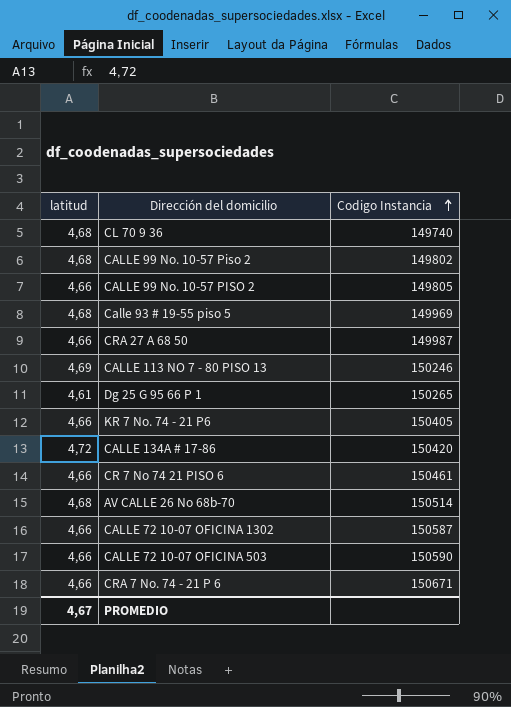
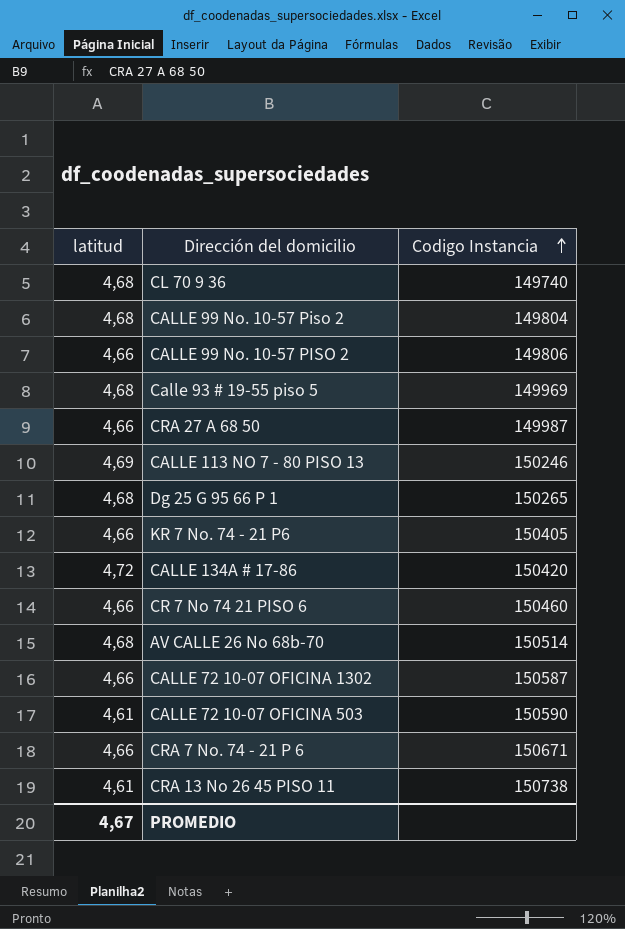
CALLE 99 No. 10-57 Piso 2 | Codigo Instancia: 149802 -> 149804
CALLE 99 No. 10-57 PISO 2 | Codigo Instancia: 149805 -> 149806
Dg 25 G 95 66 P 1 | latitud: 4,61 -> 4,68
CR 7 No 74 21 PISO 6 | Codigo Instancia: 150461 -> 150460
CALLE 72 10-07 OFICINA 503 | latitud: 4,66 -> 4,61
row CRA 13 No 26 45 PISO 11: none -> 4,61 | 150738

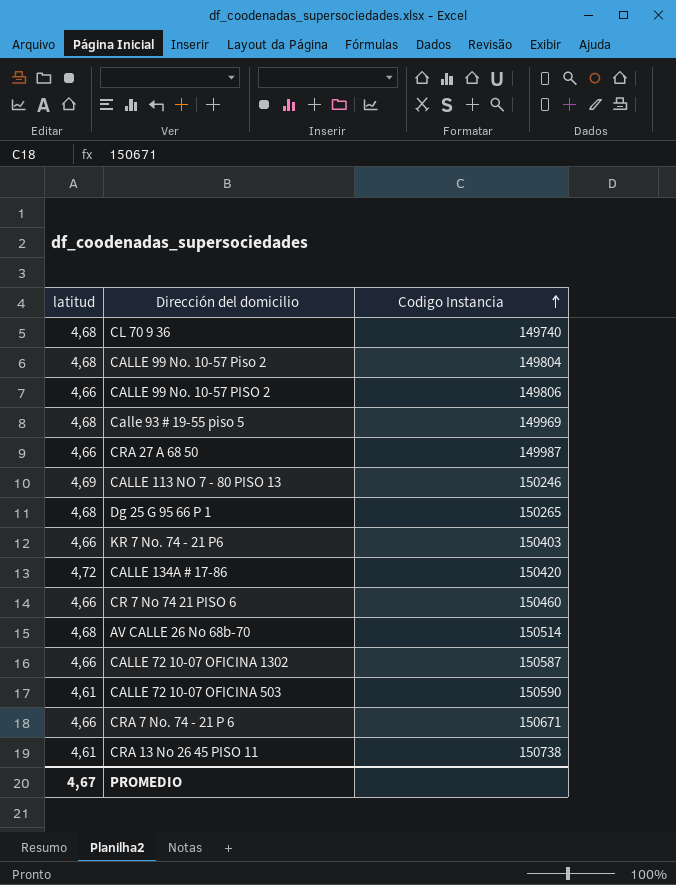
KR 7 No. 74 - 21 P6 | Codigo Instancia: 150405 -> 150403

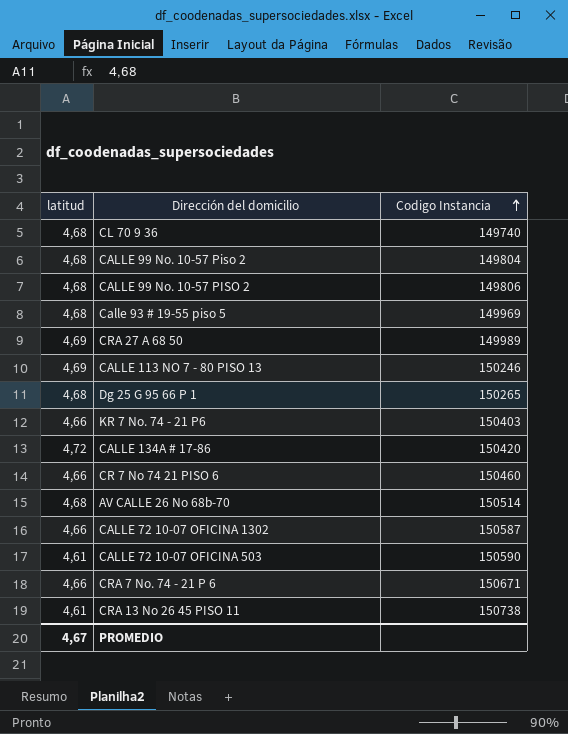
CALLE 99 No. 10-57 PISO 2 | latitud: 4,66 -> 4,68
CRA 27 A 68 50 | latitud: 4,66 -> 4,69
CRA 27 A 68 50 | Codigo Instancia: 149987 -> 149989

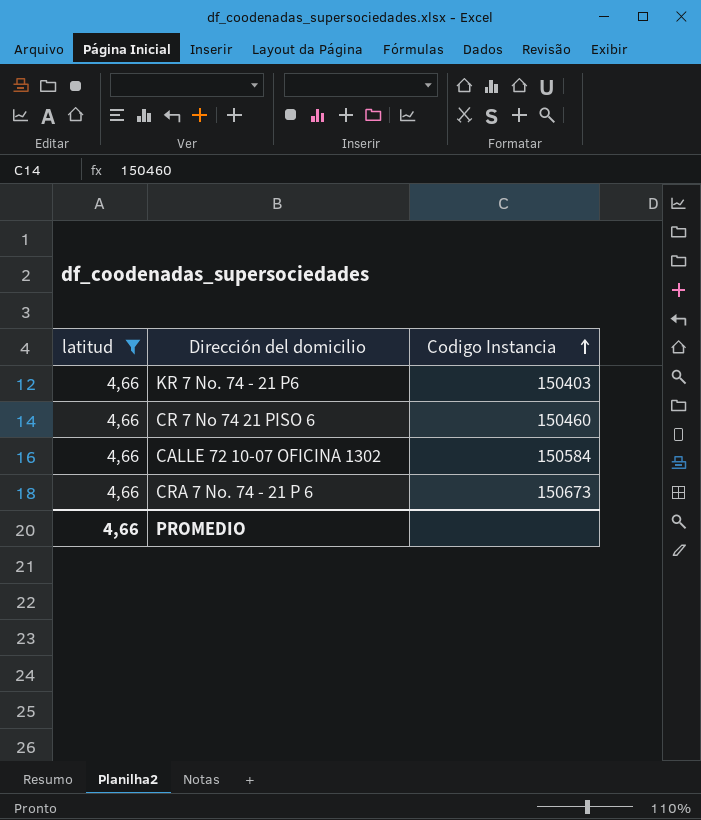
filter: none -> latitud = 4,66
CALLE 72 10-07 OFICINA 1302 | Codigo Instancia: 150587 -> 150584
CRA 7 No. 74 - 21 P 6 | Codigo Instancia: 150671 -> 150673
PROMEDIO | latitud: 4,67 -> 4,66

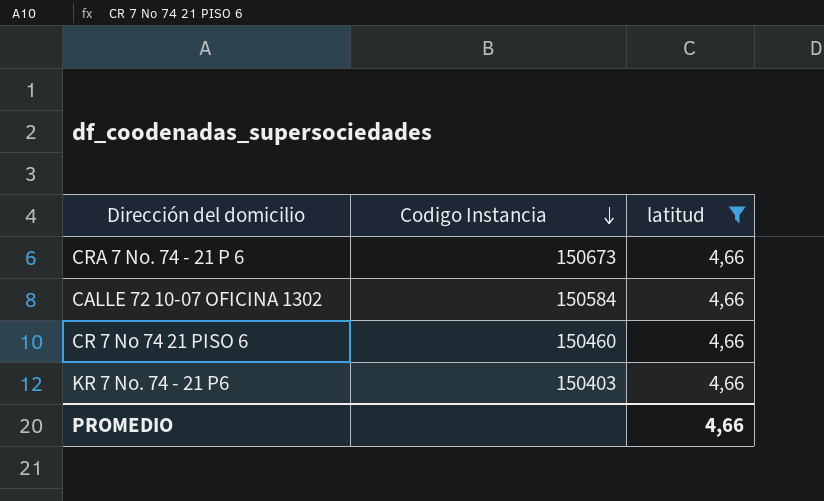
row order: Codigo Instancia ascending -> Codigo Instancia descending
column latitud | position: 1 -> 3

